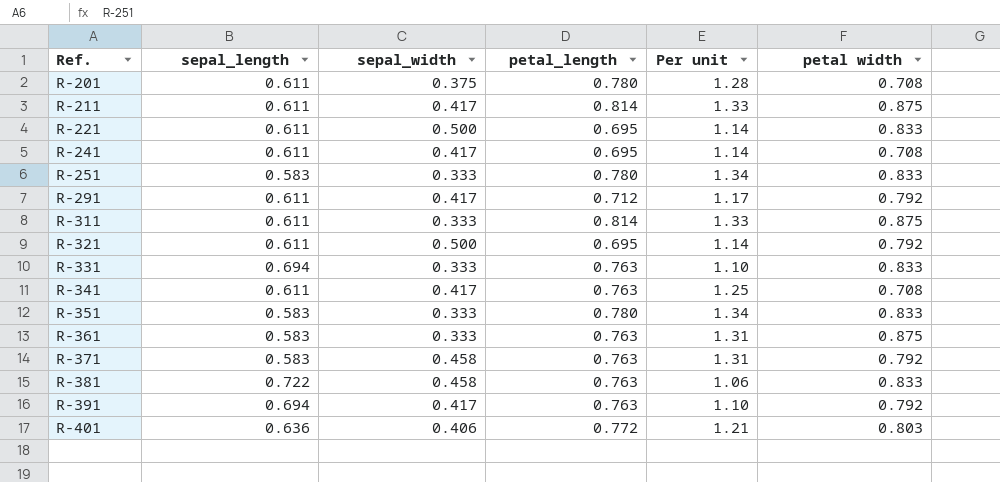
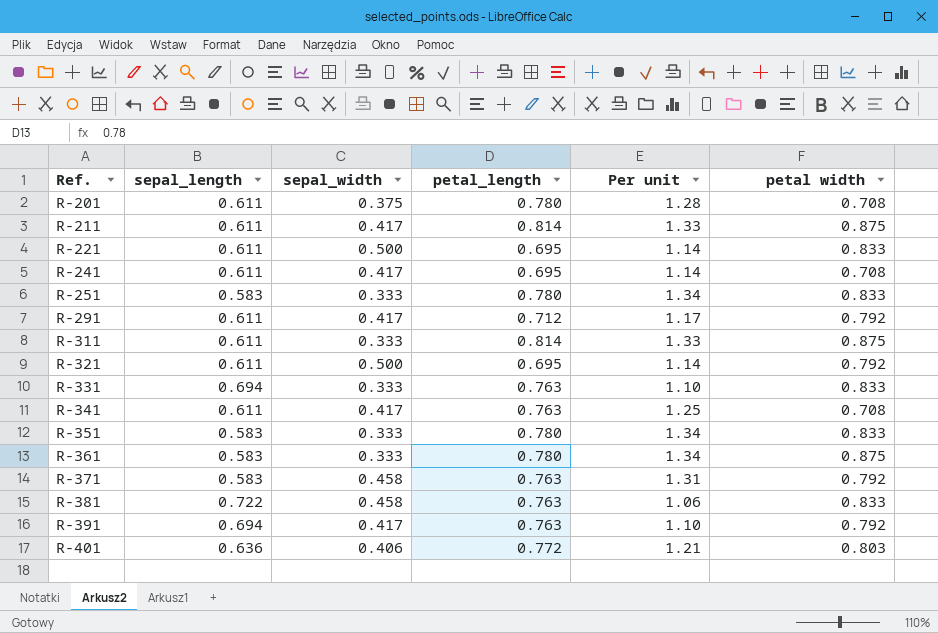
R-361 | petal_length: 0.763 -> 0.780
R-361 | Per unit: 1.31 -> 1.34

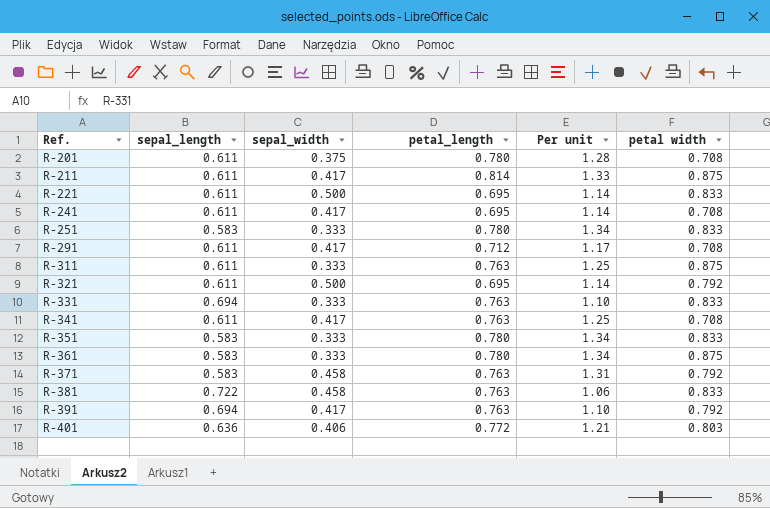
R-291 | petal width: 0.792 -> 0.708
R-311 | petal_length: 0.814 -> 0.763
R-311 | Per unit: 1.33 -> 1.25

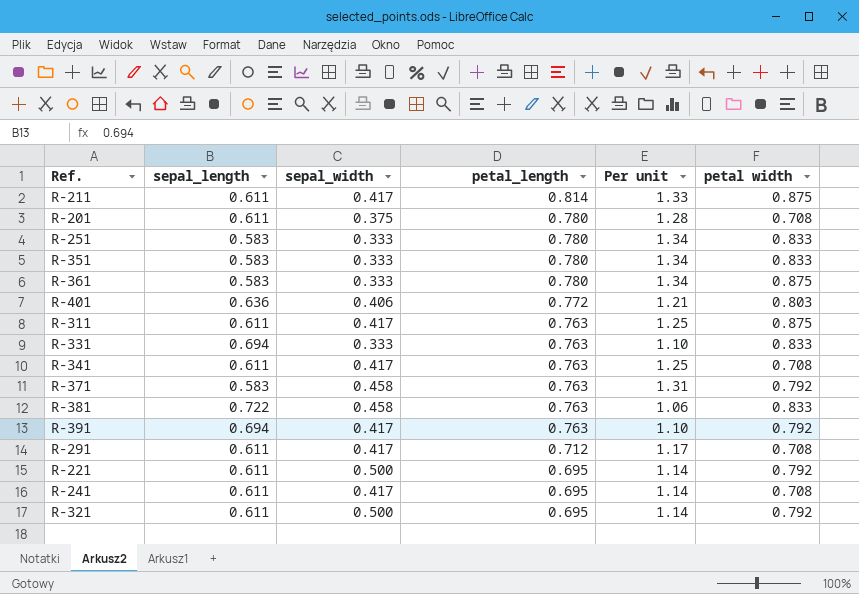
row order: Ref. ascending -> petal_length descending
R-311 | sepal_width: 0.333 -> 0.417
R-221 | petal width: 0.833 -> 0.792

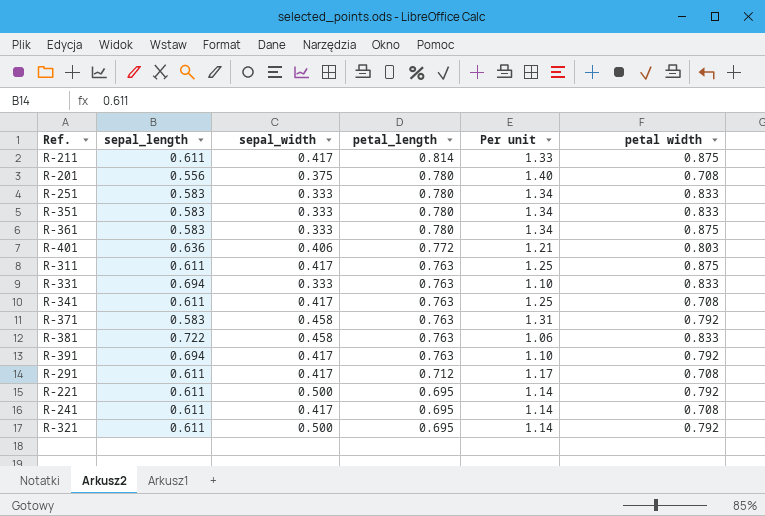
R-201 | sepal_length: 0.611 -> 0.556
R-201 | Per unit: 1.28 -> 1.40

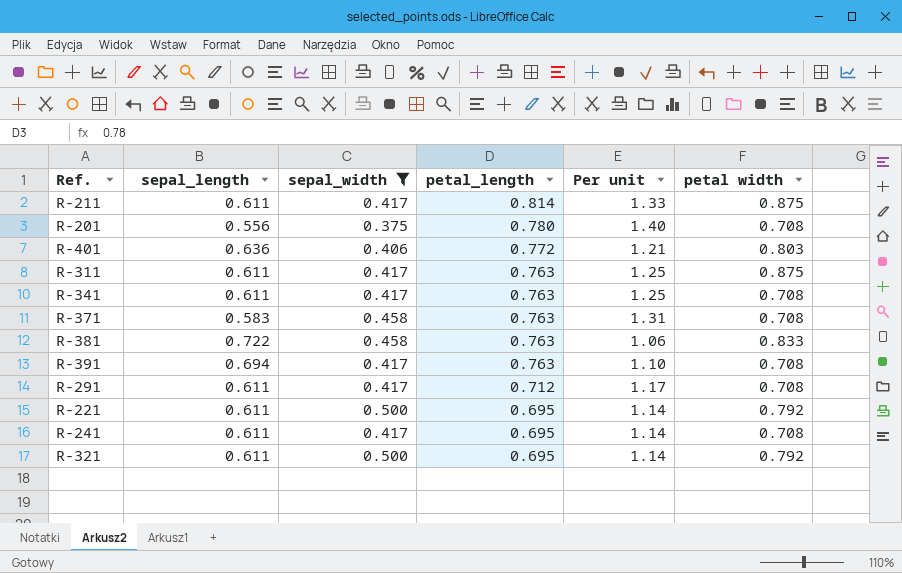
filter: none -> sepal_width != 0.333
R-371 | petal width: 0.792 -> 0.708
R-391 | petal width: 0.792 -> 0.708

